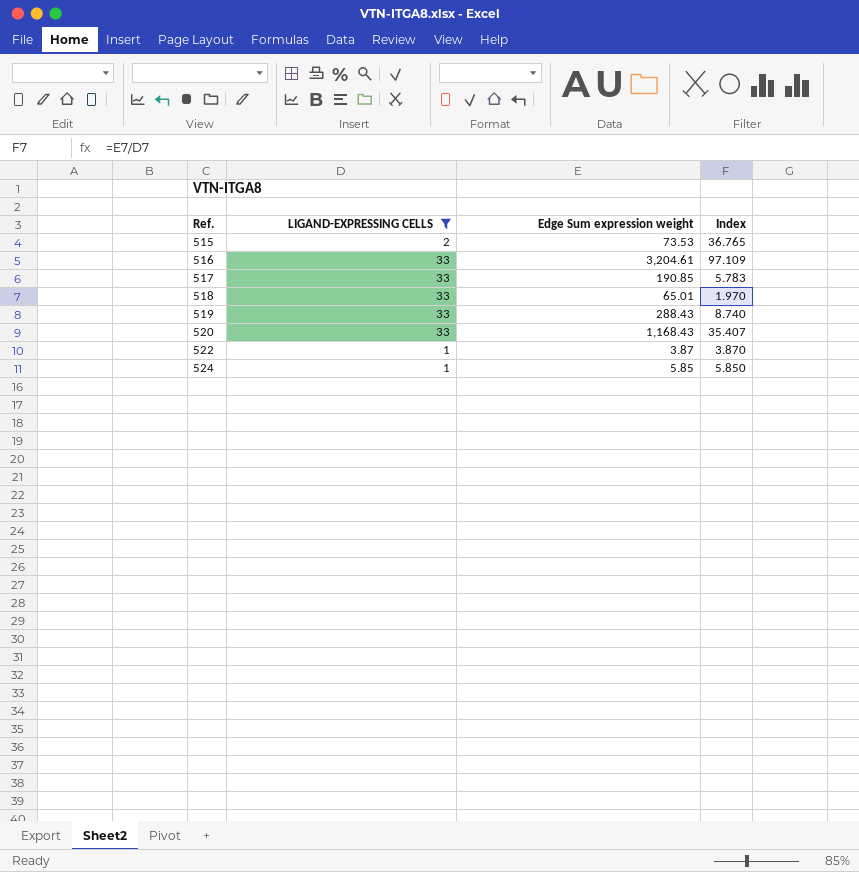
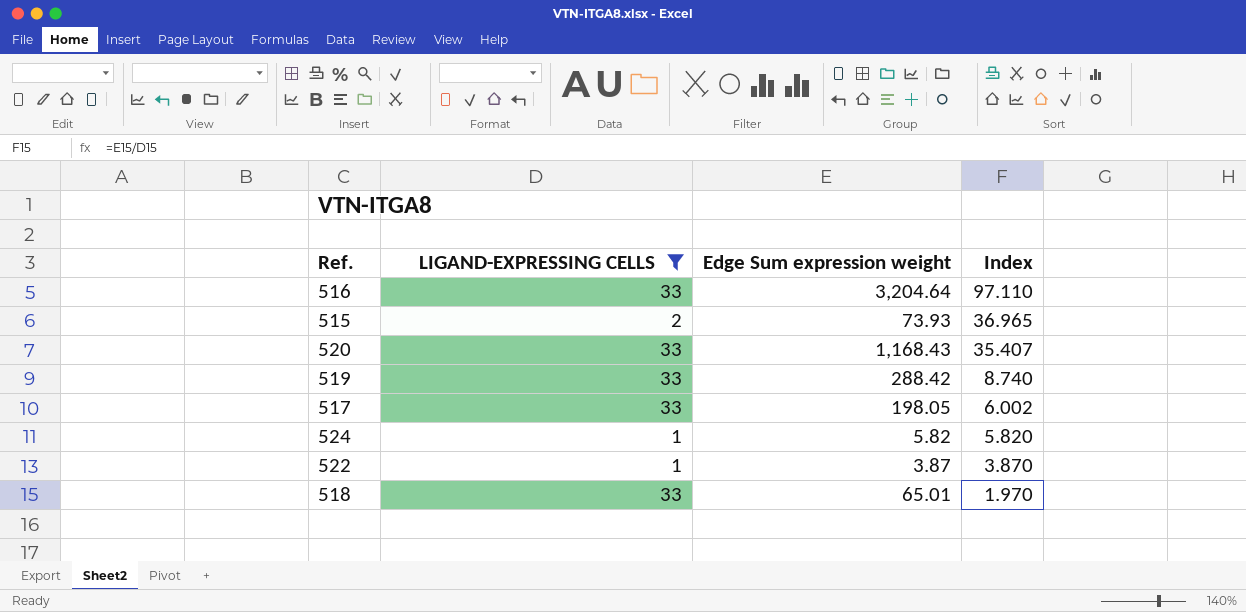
row order: Ref. ascending -> Index descending
516 | Edge Sum expression weight: 3,204.61 -> 3,204.64
516 | Index: 97.109 -> 97.110
515 | Edge Sum expression weight: 73.53 -> 73.93
515 | Index: 36.765 -> 36.965
519 | Edge Sum expression weight: 288.43 -> 288.42
517 | Edge Sum expression weight: 190.85 -> 198.05
517 | Index: 5.783 -> 6.002
524 | Edge Sum expression weight: 5.85 -> 5.82
524 | Index: 5.850 -> 5.820

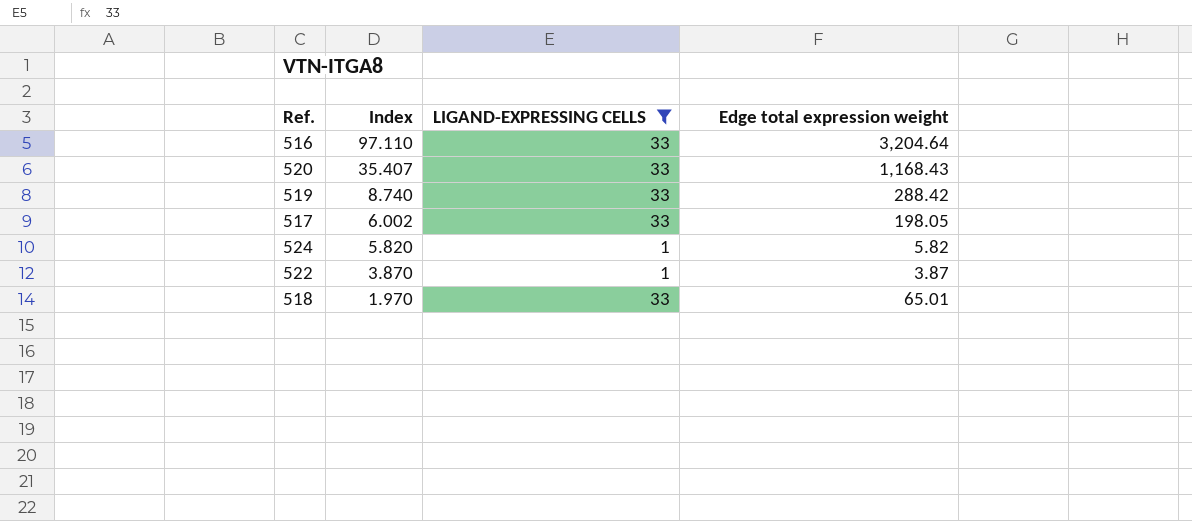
column Index | position: 4 -> 2
column name: Edge Sum expression weight -> Edge total expression weight
row 515: 2 | 73.93 | 36.965 -> none

